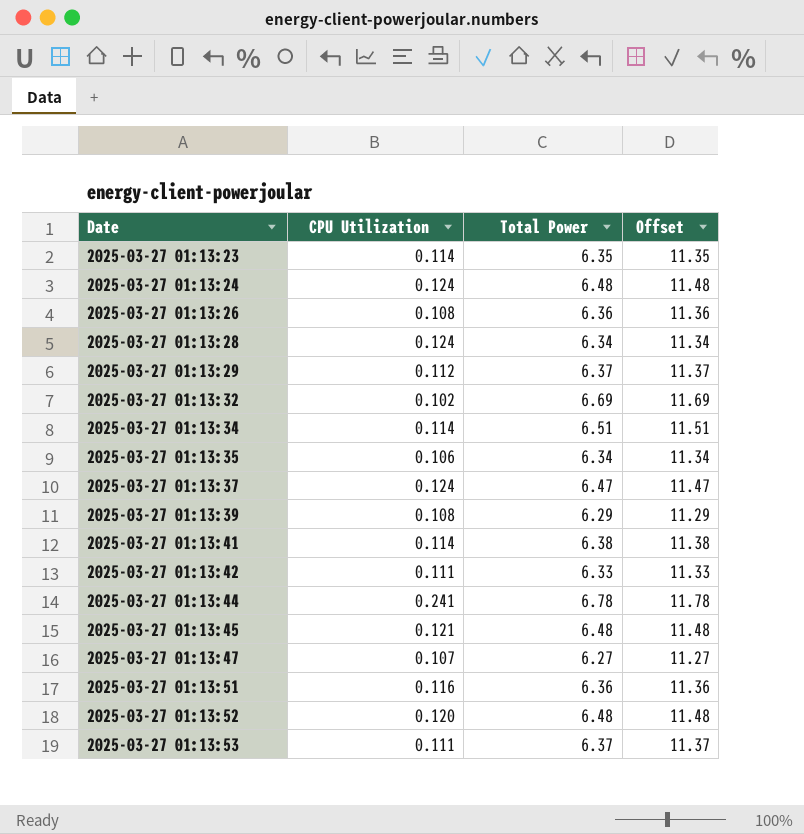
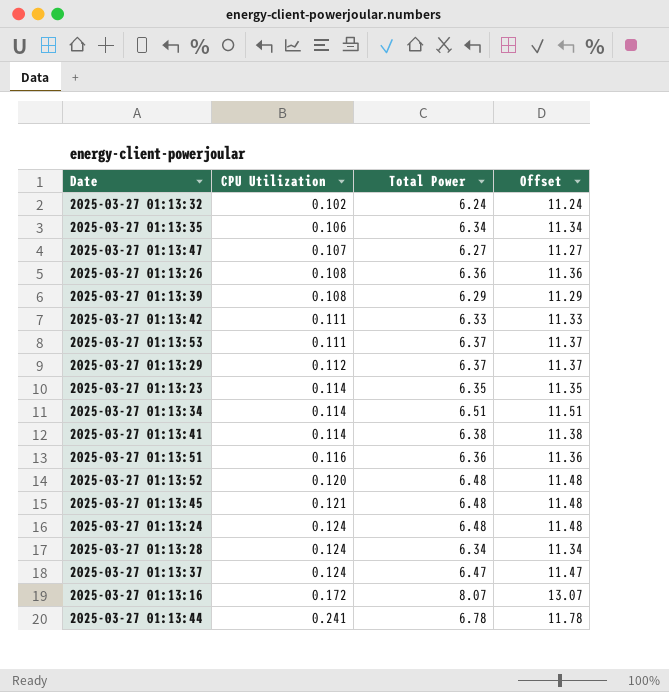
row order: Date ascending -> CPU Utilization ascending
2025-03-27 01:13:32 | Total Power: 6.69 -> 6.24
2025-03-27 01:13:32 | Offset: 11.69 -> 11.24
row 2025-03-27 01:13:16: none -> 0.172 | 8.07 | 13.07

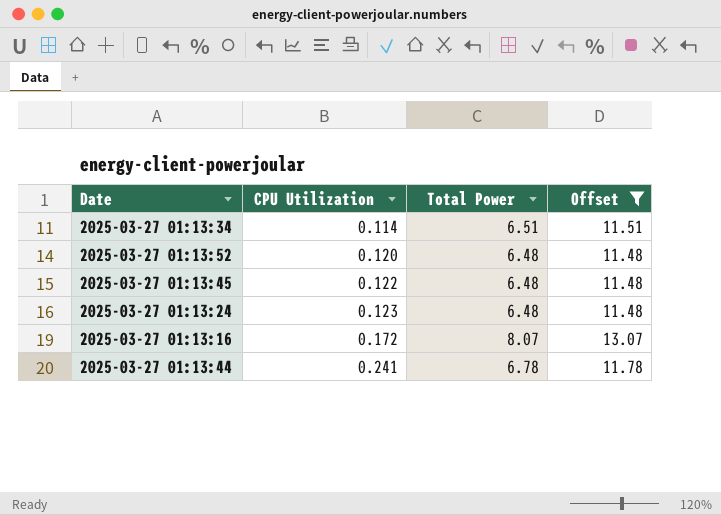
filter: none -> Offset >= 11.48
2025-03-27 01:13:45 | CPU Utilization: 0.121 -> 0.122
2025-03-27 01:13:24 | CPU Utilization: 0.124 -> 0.123

